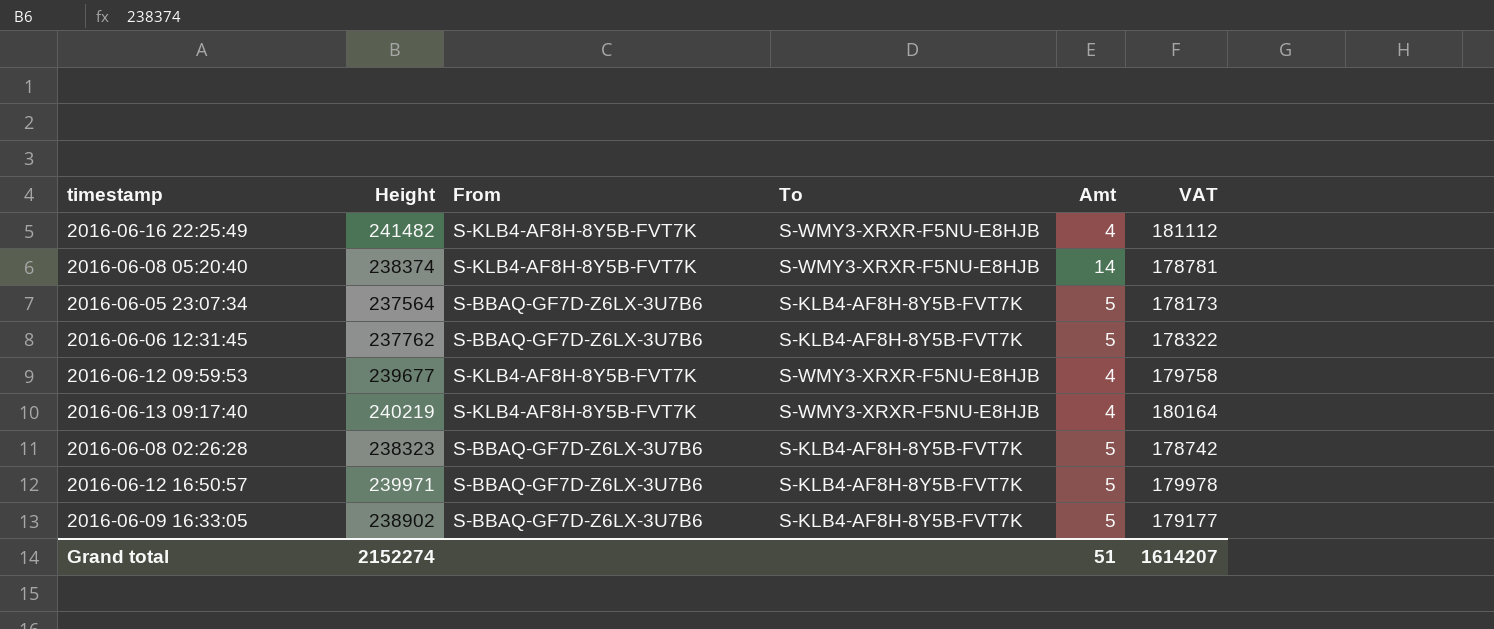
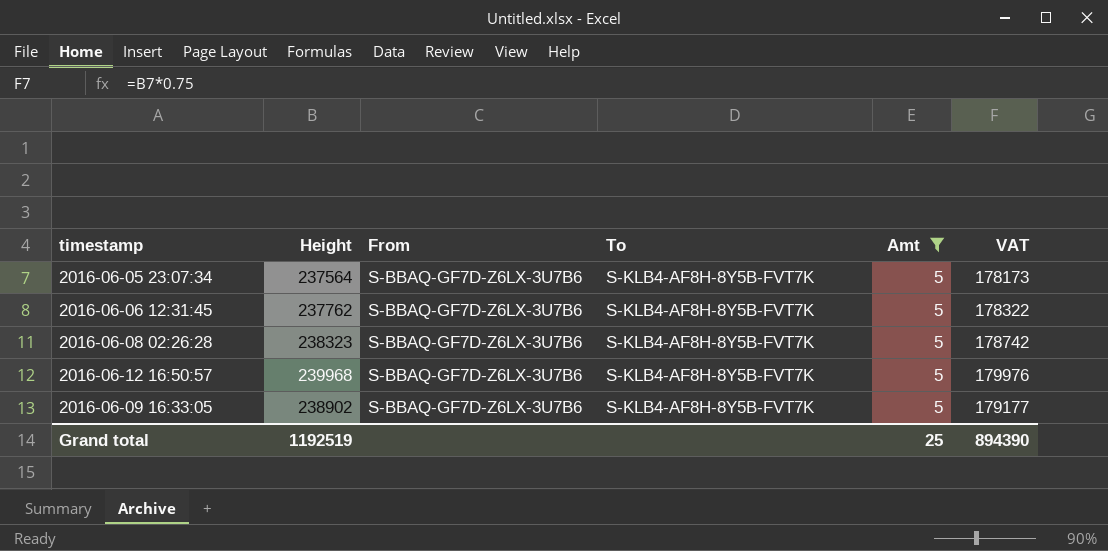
filter: none -> Amt = 5
2016-06-12 16:50:57 | Height: 239971 -> 239968
2016-06-12 16:50:57 | VAT: 179978 -> 179976
Grand total | Height: 2152274 -> 1192519
Grand total | Amt: 51 -> 25
Grand total | VAT: 1614207 -> 894390

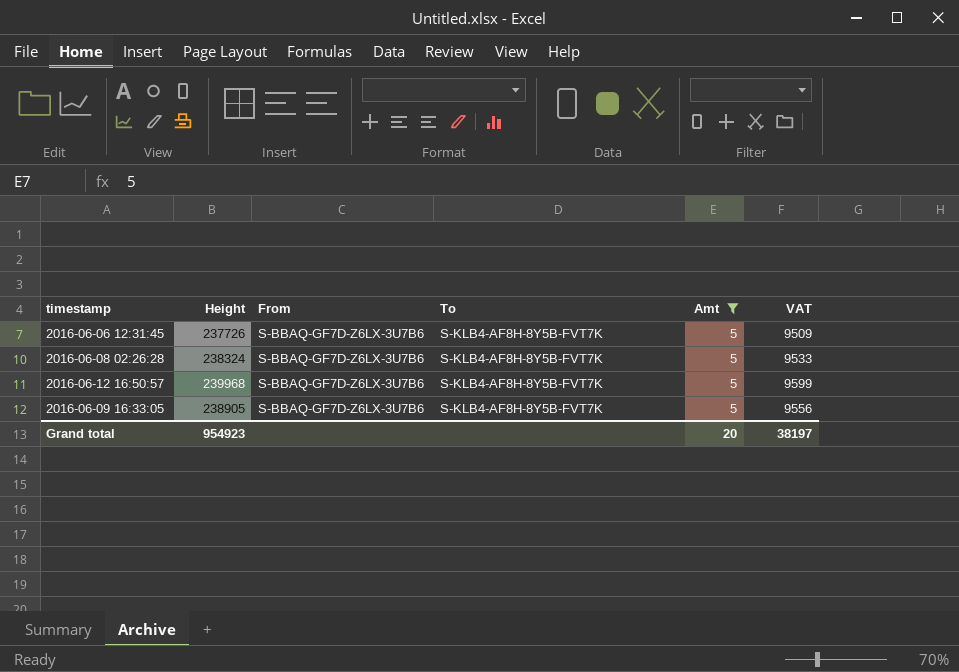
column VAT | formula: [Height] * 0.75 -> [Height] * 0.04
row 2016-06-05 23:07:34: 237564 | S-BBAQ-GF7D-Z6LX-3U7B6 | S-KLB4-AF8H-8Y5B-FVT7K | 5 | 178173 -> none
2016-06-06 12:31:45 | Height: 237762 -> 237726
2016-06-08 02:26:28 | Height: 238323 -> 238324
2016-06-09 16:33:05 | Height: 238902 -> 238905
Grand total | Height: 1192519 -> 954923
Grand total | Amt: 25 -> 20
Grand total | VAT: 894390 -> 38197

